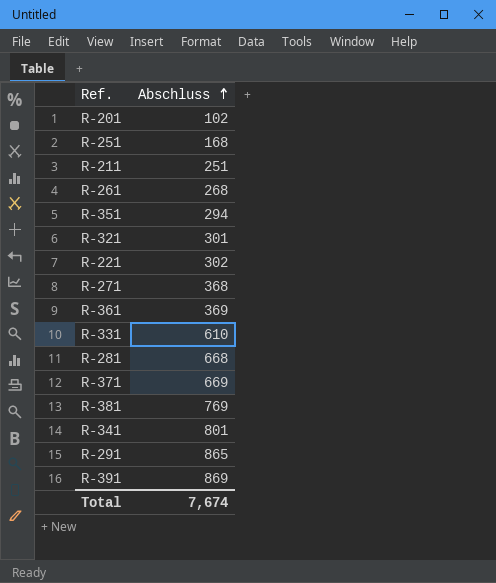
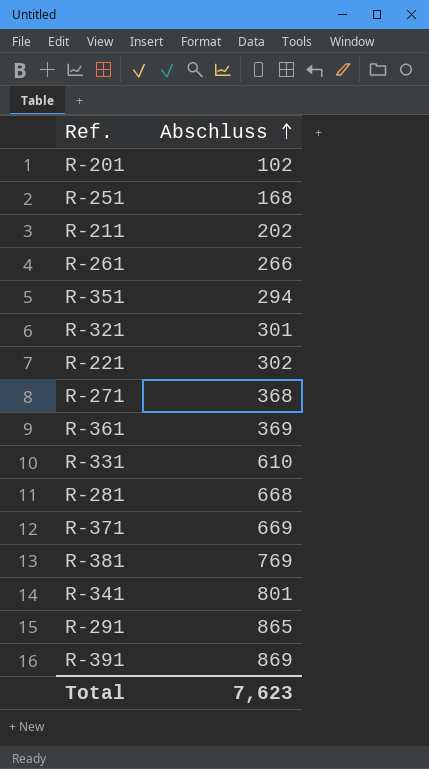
R-211 | Abschluss: 251 -> 202
R-261 | Abschluss: 268 -> 266
Total | Abschluss: 7,674 -> 7,623

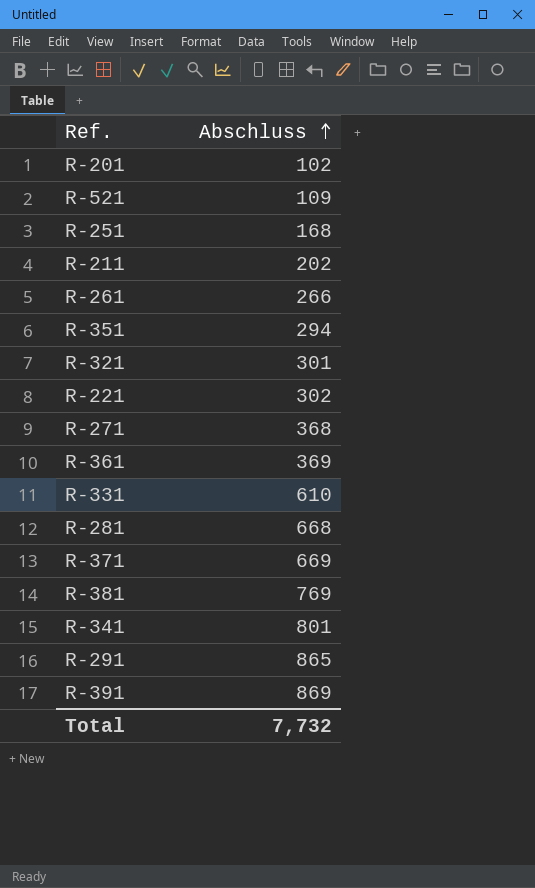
row R-521: none -> 109
Total | Abschluss: 7,623 -> 7,732

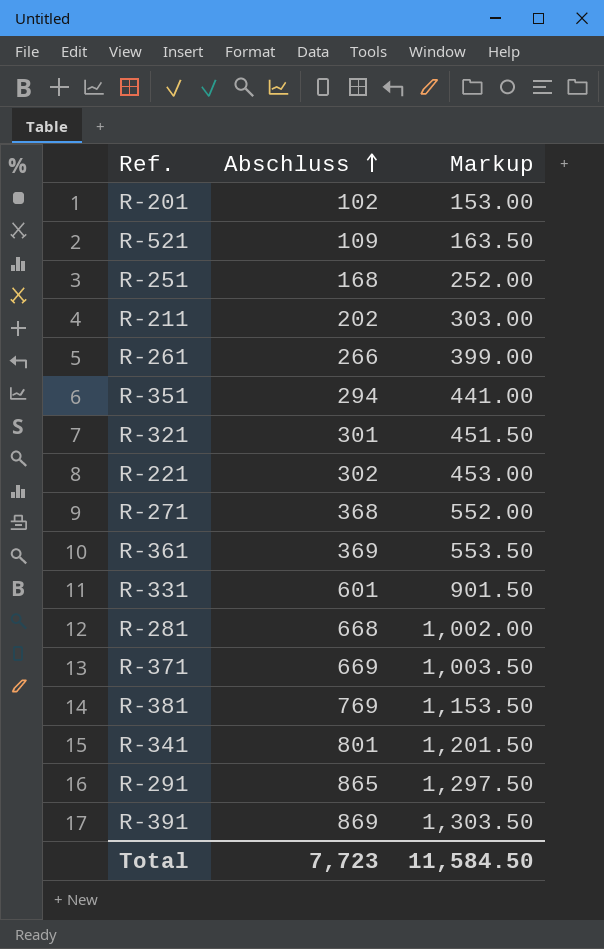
column Markup | formula: none -> [Abschluss] * 1.5
R-331 | Abschluss: 610 -> 601
Total | Abschluss: 7,732 -> 7,723

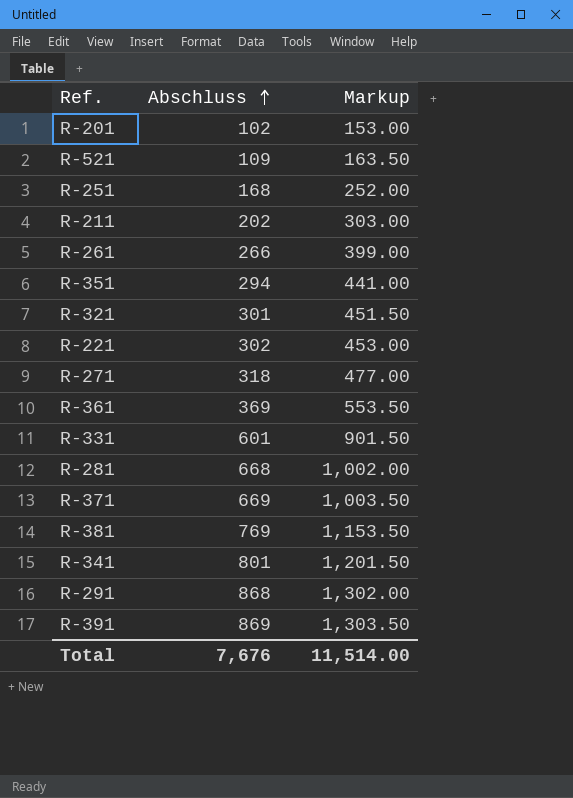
R-271 | Abschluss: 368 -> 318
R-271 | Markup: 552.00 -> 477.00
R-291 | Abschluss: 865 -> 868
R-291 | Markup: 1,297.50 -> 1,302.00
Total | Abschluss: 7,723 -> 7,676
Total | Markup: 11,584.50 -> 11,514.00

